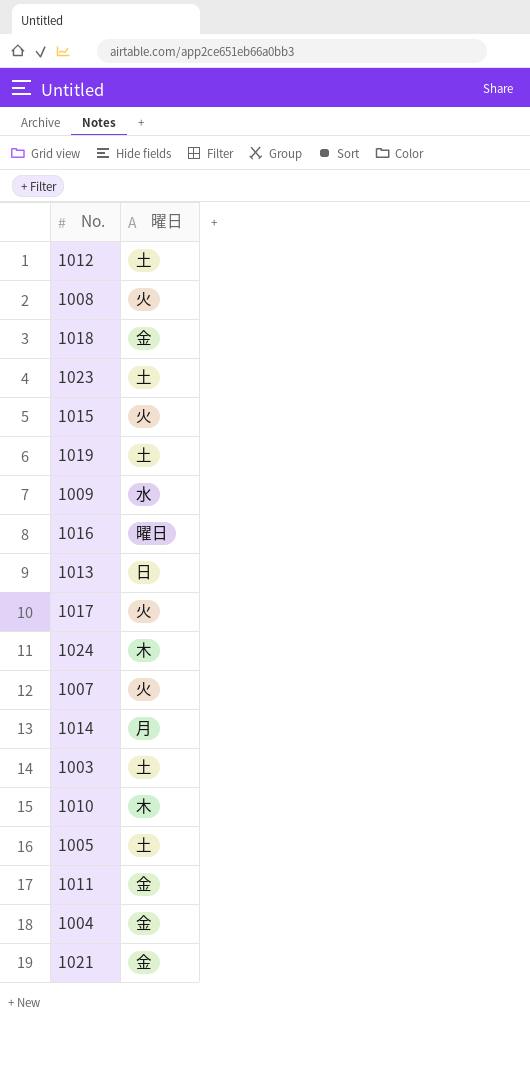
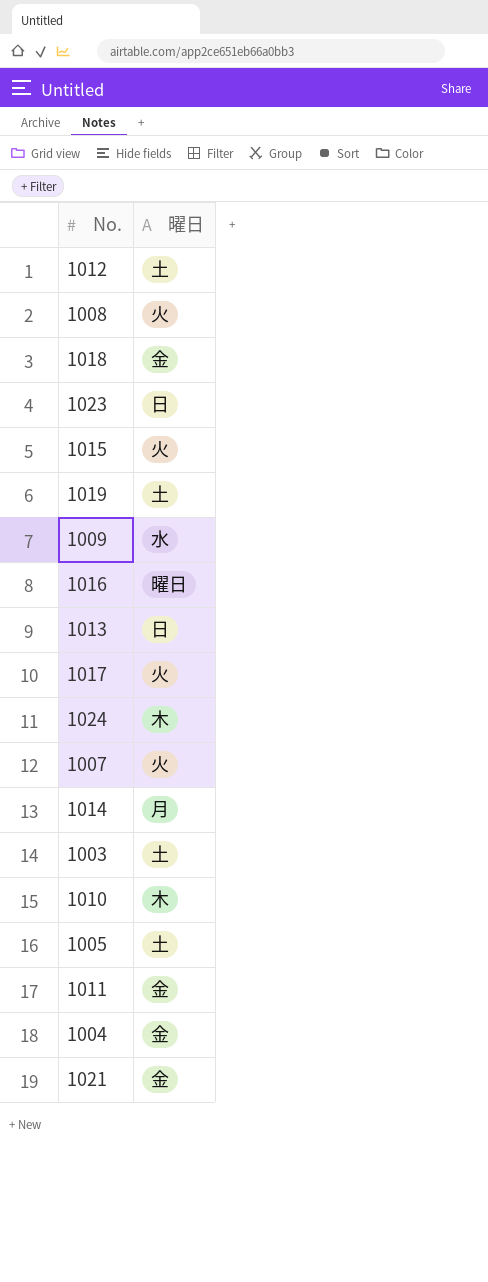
1023 | 曜日: 土 -> 日

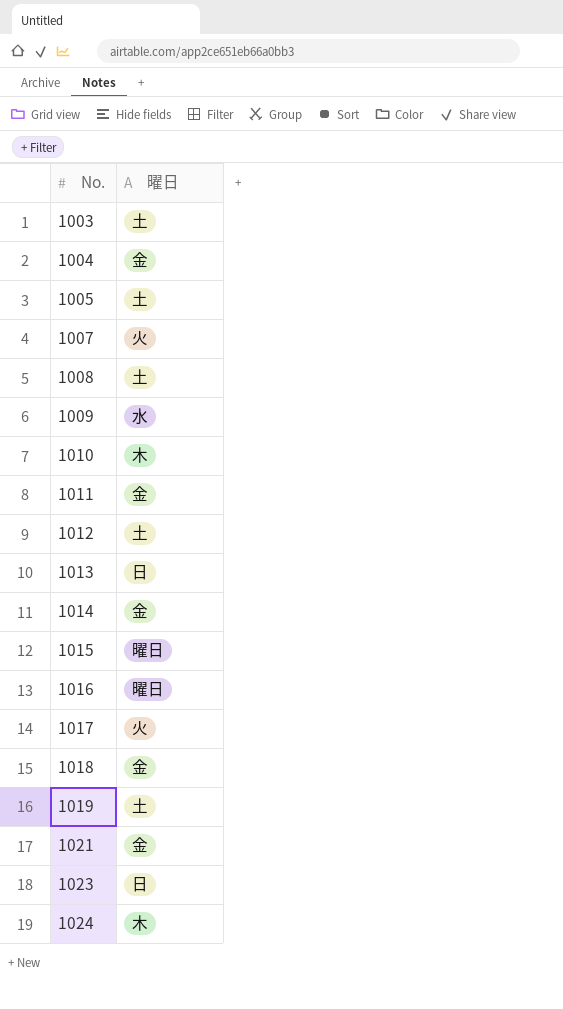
row order: none -> No. ascending
1008 | 曜日: 火 -> 土
1014 | 曜日: 月 -> 金
1015 | 曜日: 火 -> 曜日

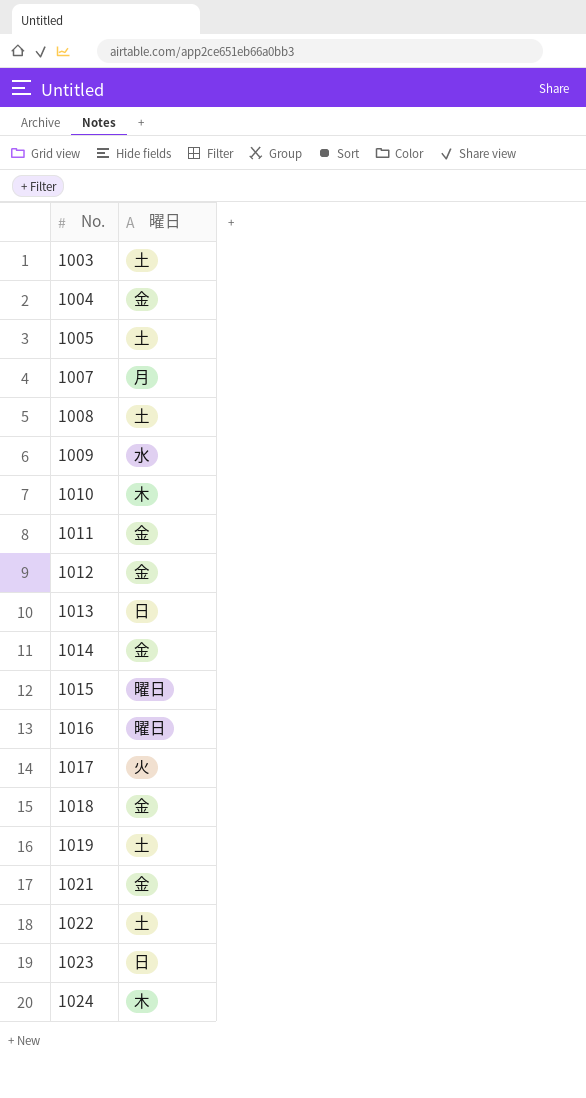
1007 | 曜日: 火 -> 月
1012 | 曜日: 土 -> 金
row 1022: none -> 土

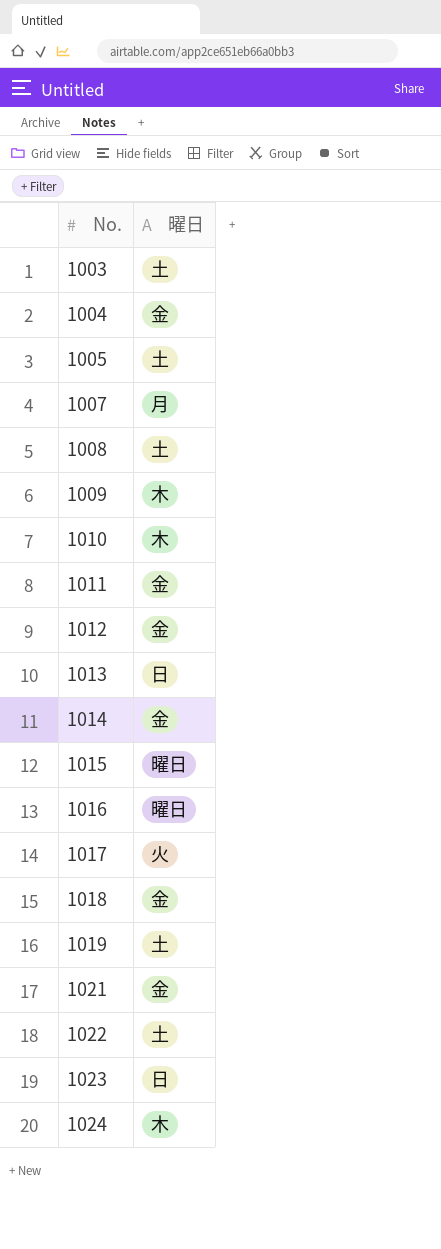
1009 | 曜日: 水 -> 木

